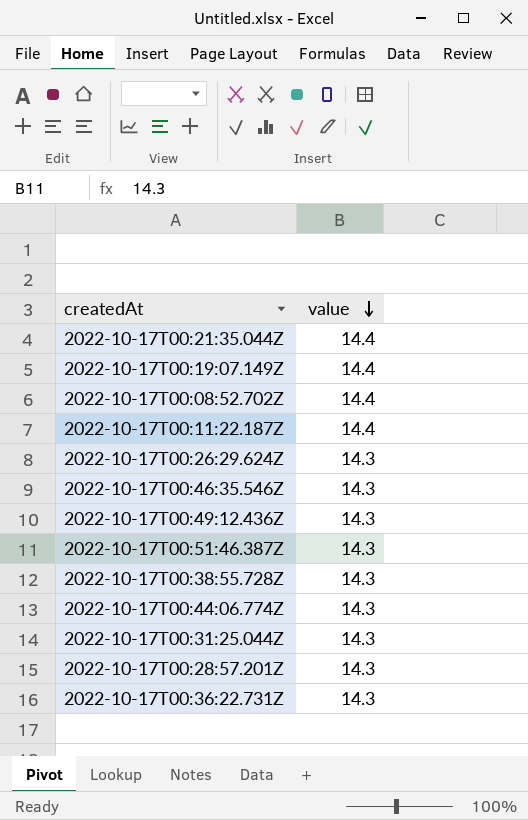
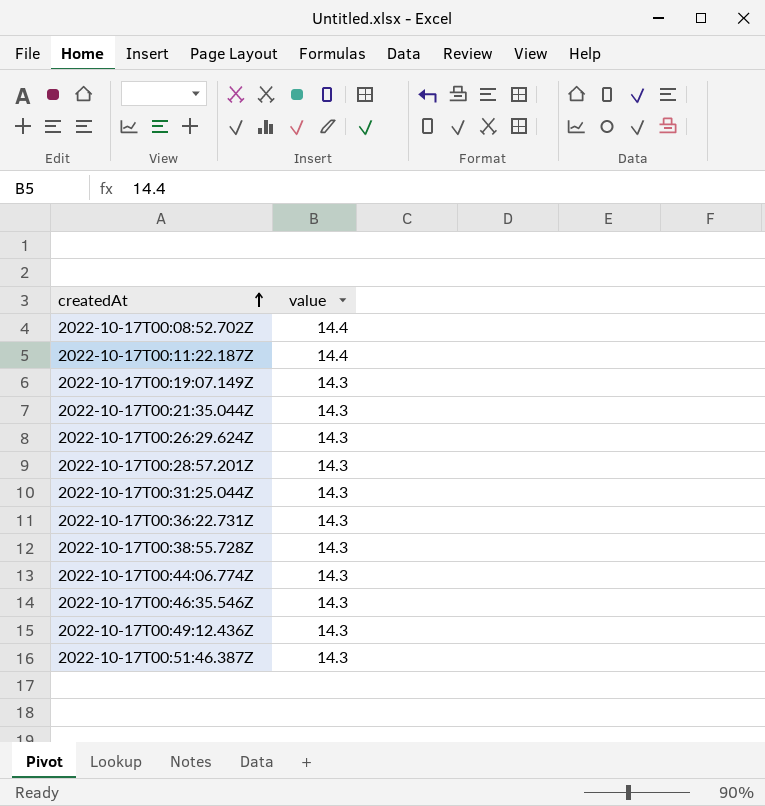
row order: value descending -> createdAt ascending
2022-10-17T00:19:07.149Z | value: 14.4 -> 14.3
2022-10-17T00:21:35.044Z | value: 14.4 -> 14.3

